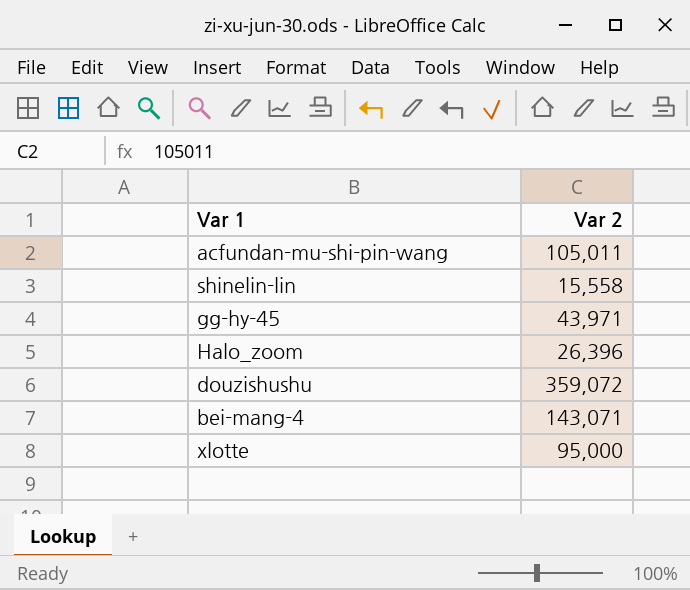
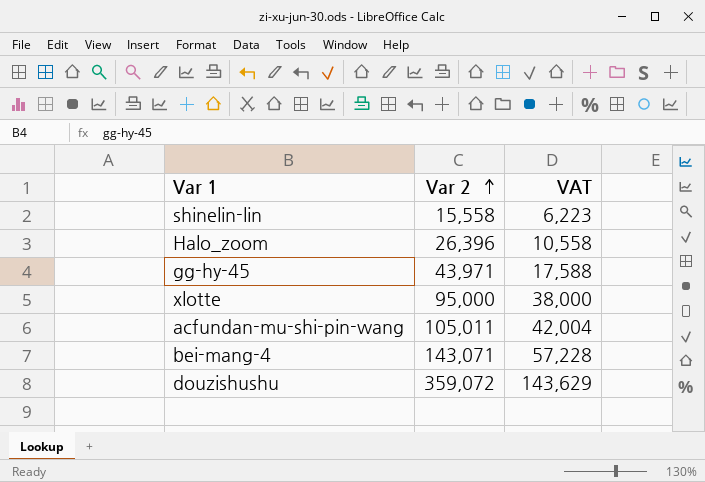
row order: none -> Var 2 ascending
column VAT | formula: none -> [Var 2] * 0.4

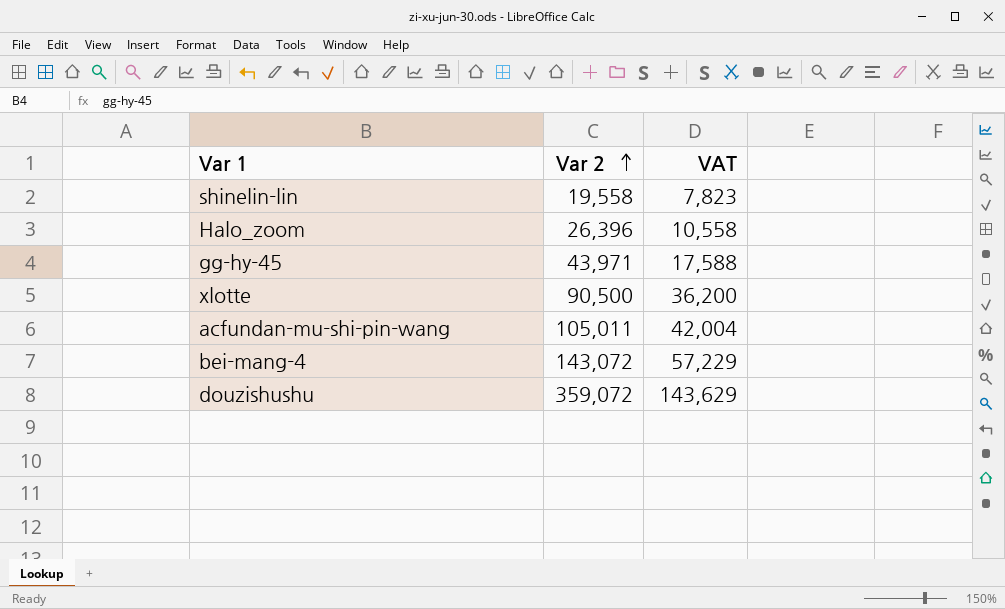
shinelin-lin | Var 2: 15,558 -> 19,558
shinelin-lin | VAT: 6,223 -> 7,823
xlotte | Var 2: 95,000 -> 90,500
xlotte | VAT: 38,000 -> 36,200
bei-mang-4 | Var 2: 143,071 -> 143,072
bei-mang-4 | VAT: 57,228 -> 57,229

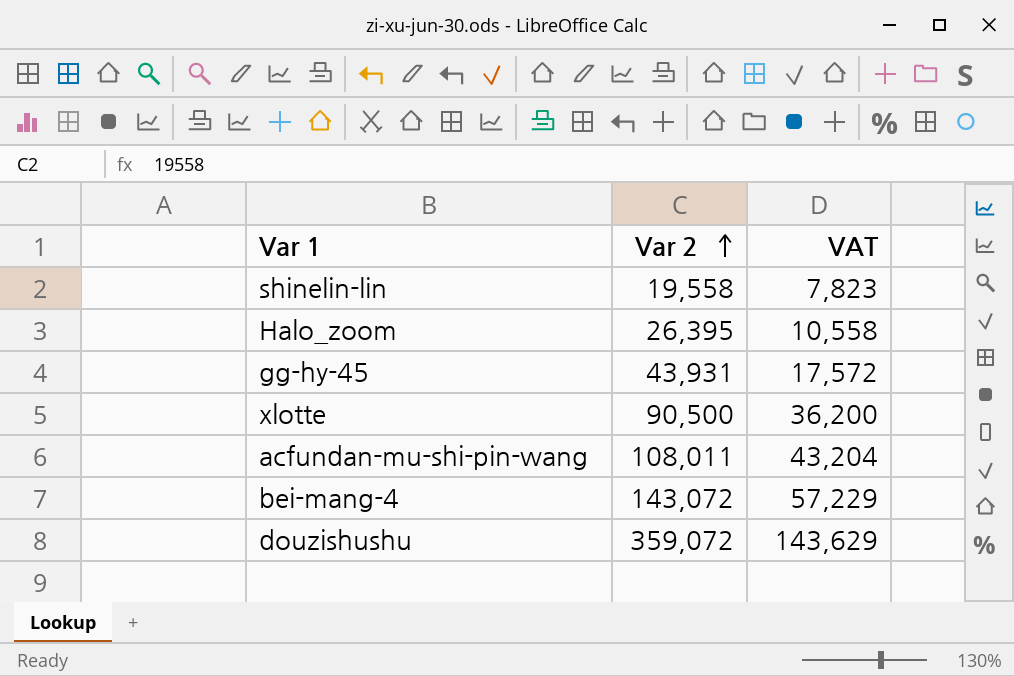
Halo_zoom | Var 2: 26,396 -> 26,395
gg-hy-45 | Var 2: 43,971 -> 43,931
gg-hy-45 | VAT: 17,588 -> 17,572
acfundan-mu-shi-pin-wang | Var 2: 105,011 -> 108,011
acfundan-mu-shi-pin-wang | VAT: 42,004 -> 43,204

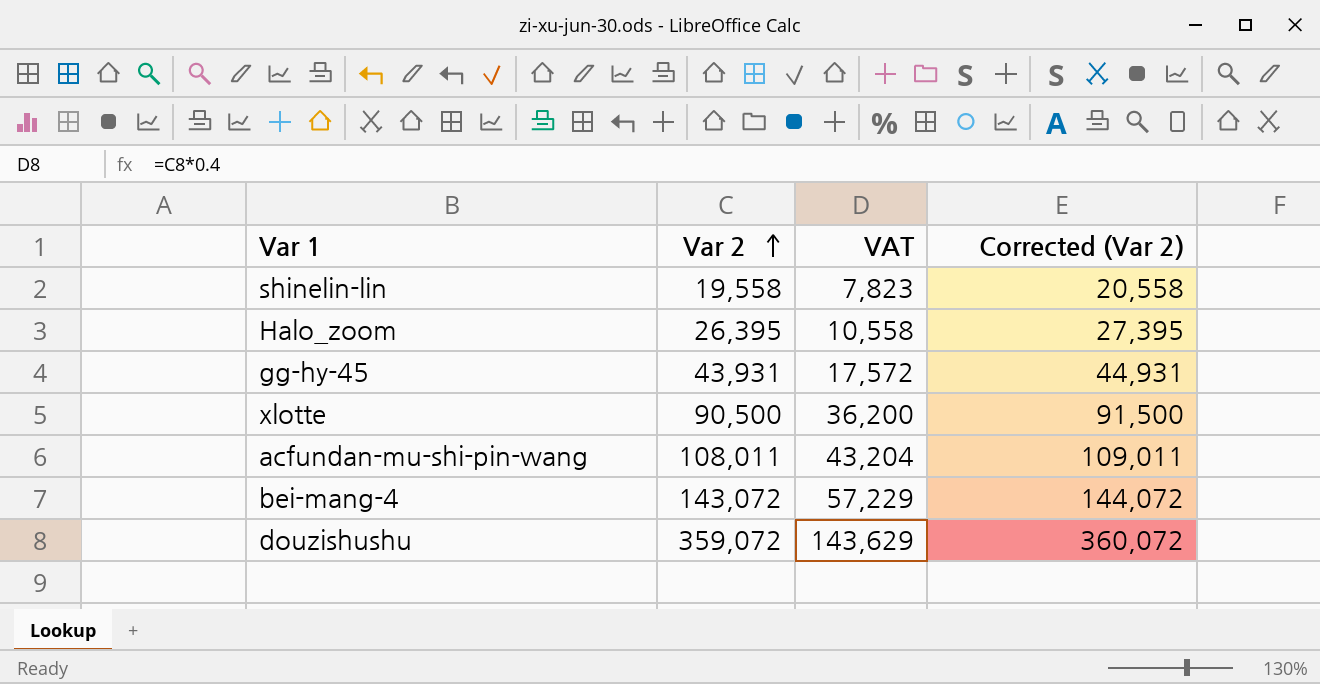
column Corrected (Var 2) | formula: none -> [Var 2] + 1000

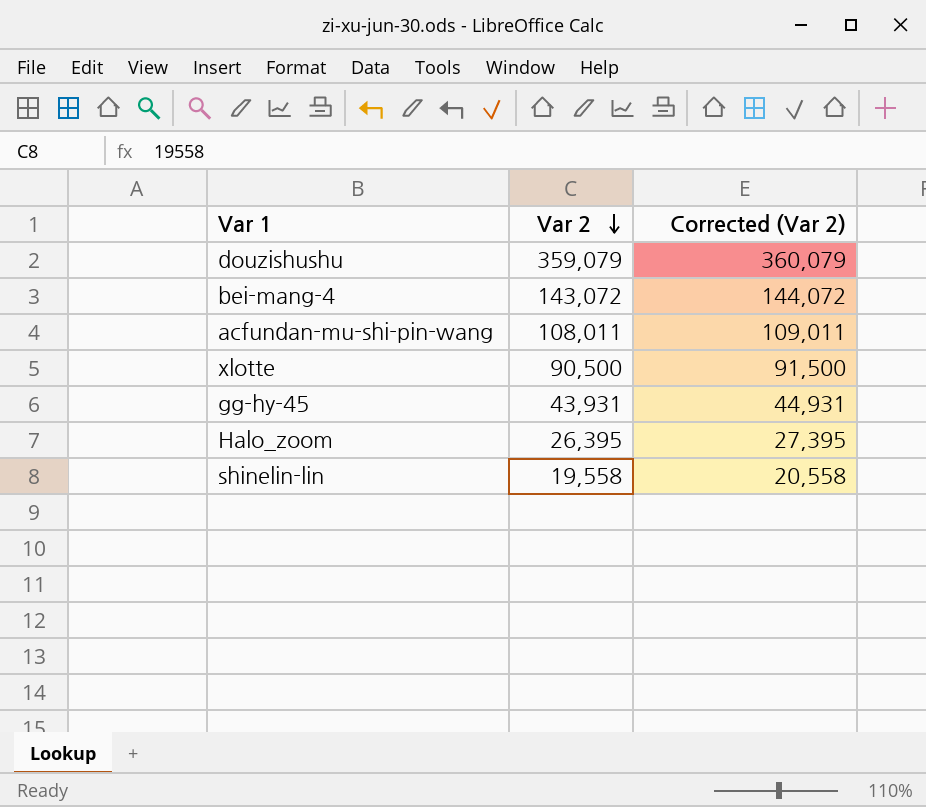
row order: Var 2 ascending -> Var 2 descending
column VAT | formula: [Var 2] * 0.4 -> none
douzishushu | Var 2: 359,072 -> 359,079
douzishushu | Corrected (Var 2): 360,072 -> 360,079

